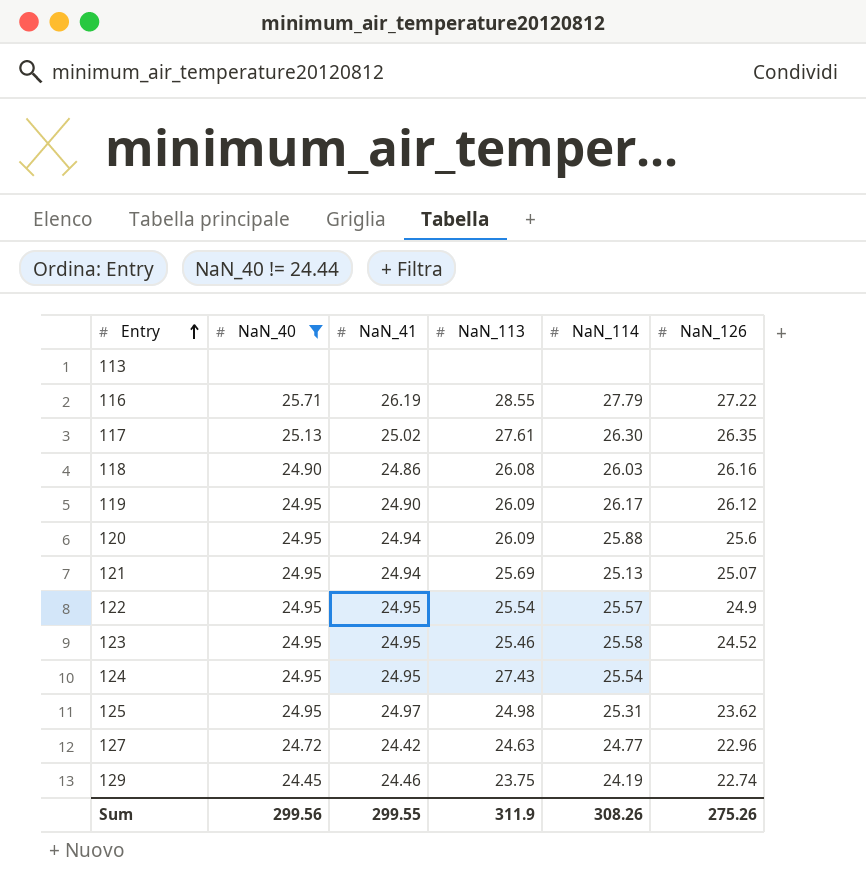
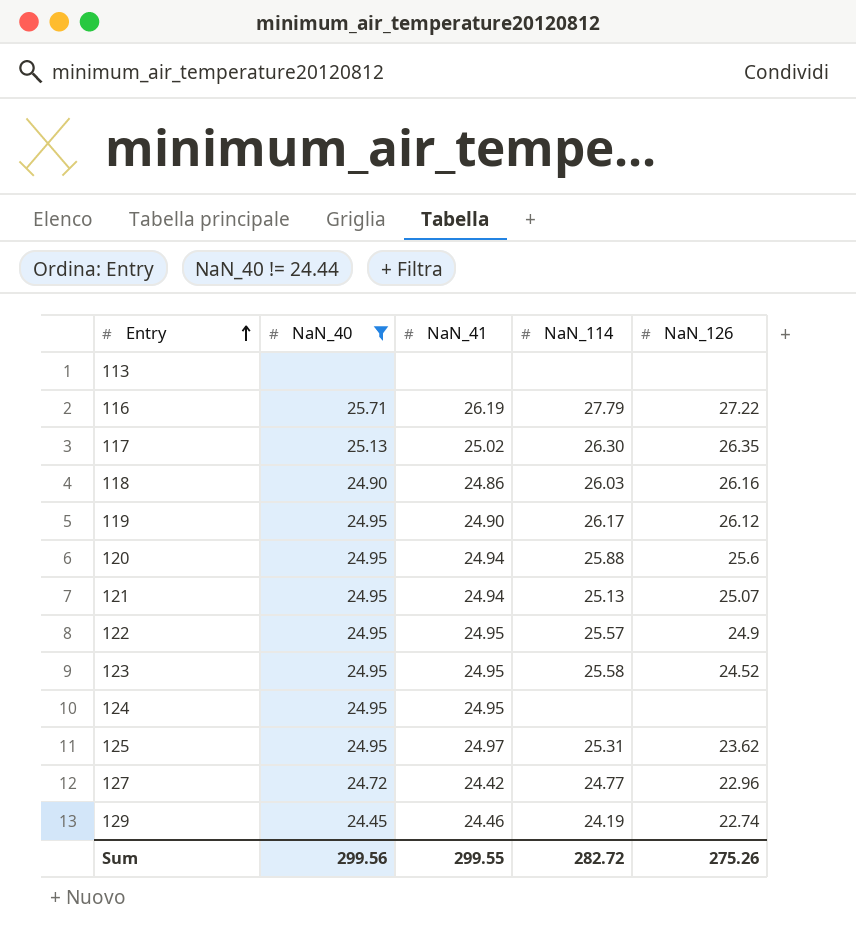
column NaN_113 | position: 4 -> none
124 | NaN_114: 25.54 -> none
Sum | NaN_114: 308.26 -> 282.72

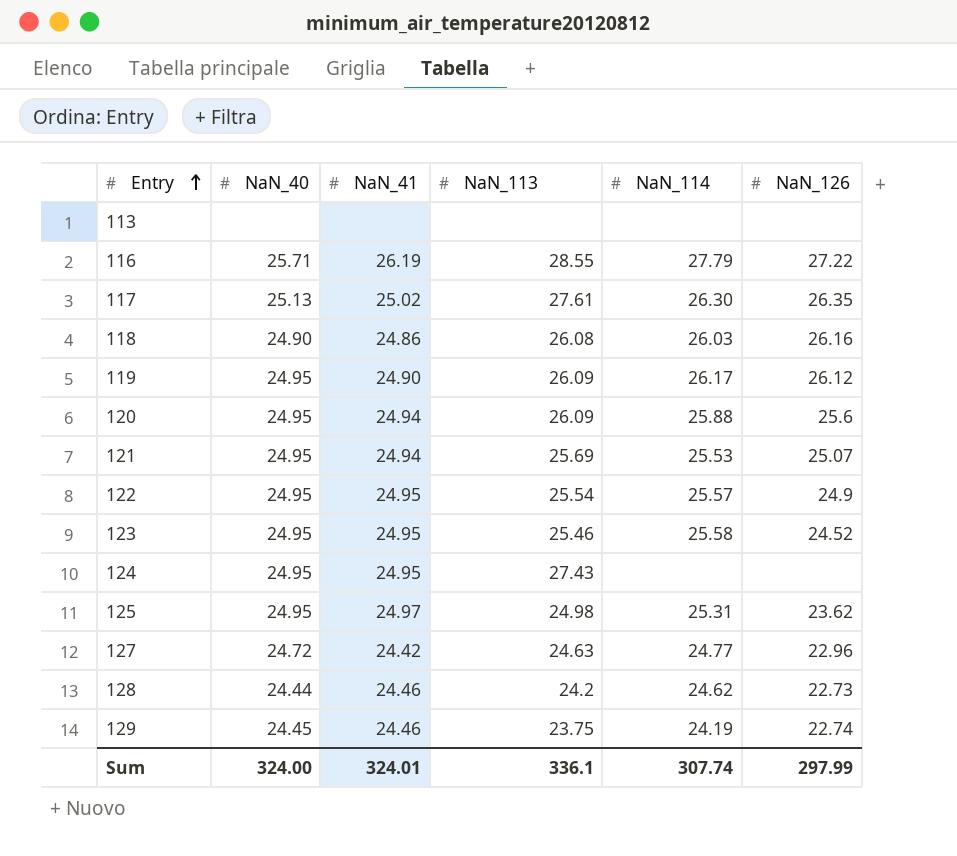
filter: NaN_40 != 24.44 -> none
column NaN_113 | position: none -> 4
121 | NaN_114: 25.13 -> 25.53
Sum | NaN_40: 299.56 -> 324.00
Sum | NaN_41: 299.55 -> 324.01
Sum | NaN_114: 282.72 -> 307.74
Sum | NaN_126: 275.26 -> 297.99

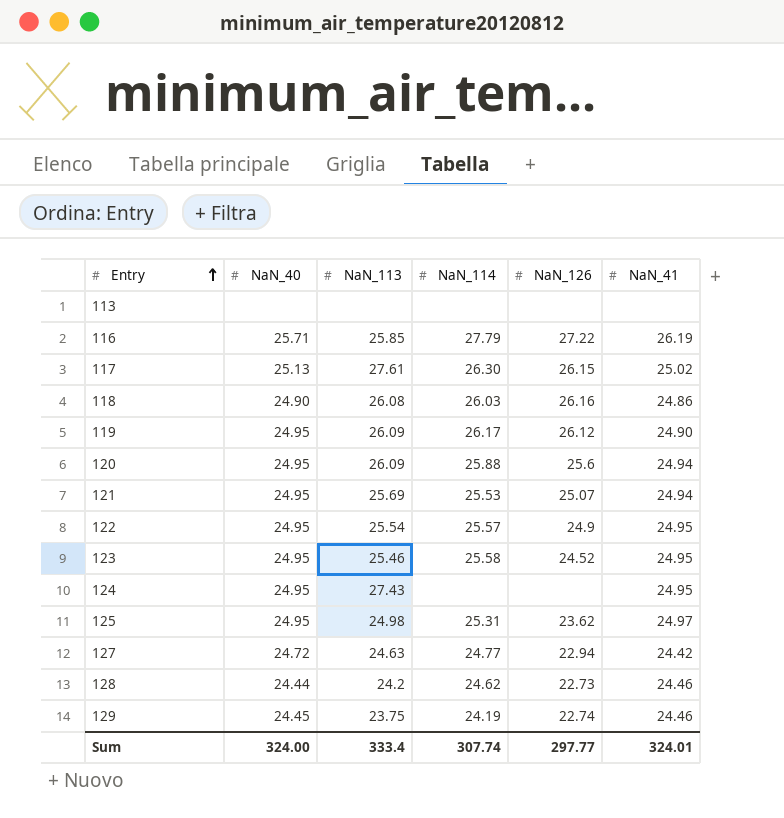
column NaN_41 | position: 3 -> 6
116 | NaN_113: 28.55 -> 25.85
117 | NaN_126: 26.35 -> 26.15
127 | NaN_126: 22.96 -> 22.94
Sum | NaN_113: 336.1 -> 333.4
Sum | NaN_126: 297.99 -> 297.77

